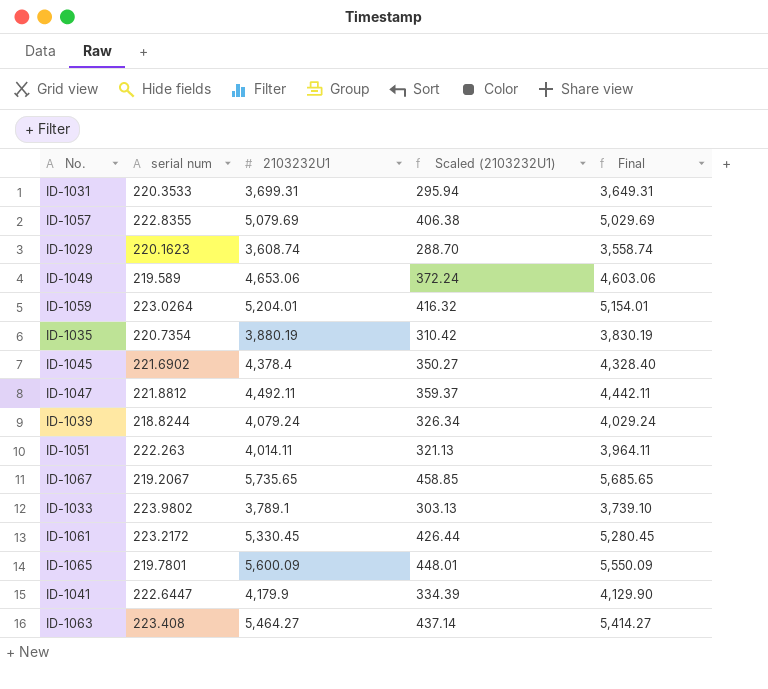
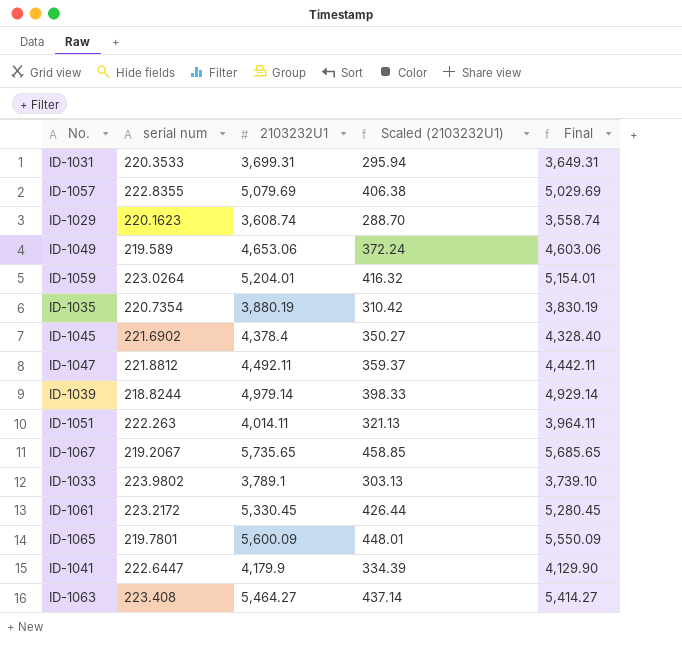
ID-1039 | 2103232U1: 4,079.24 -> 4,979.14
ID-1039 | Scaled (2103232U1): 326.34 -> 398.33
ID-1039 | Final: 4,029.24 -> 4,929.14

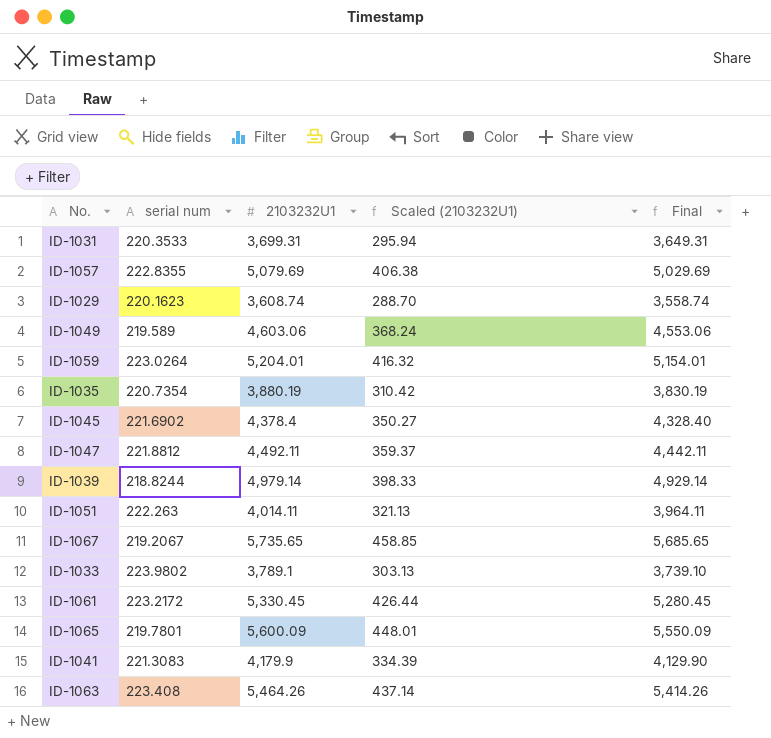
ID-1049 | 2103232U1: 4,653.06 -> 4,603.06
ID-1049 | Scaled (2103232U1): 372.24 -> 368.24
ID-1049 | Final: 4,603.06 -> 4,553.06
ID-1041 | serial num: 222.6447 -> 221.3083
ID-1063 | 2103232U1: 5,464.27 -> 5,464.26
ID-1063 | Final: 5,414.27 -> 5,414.26

